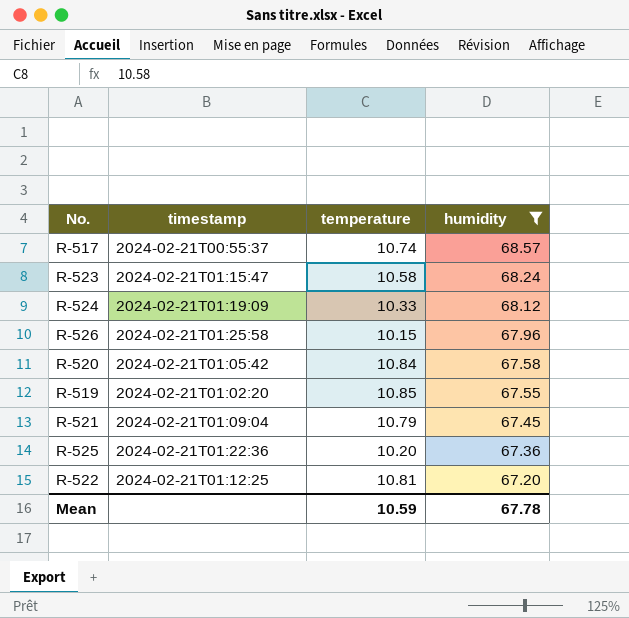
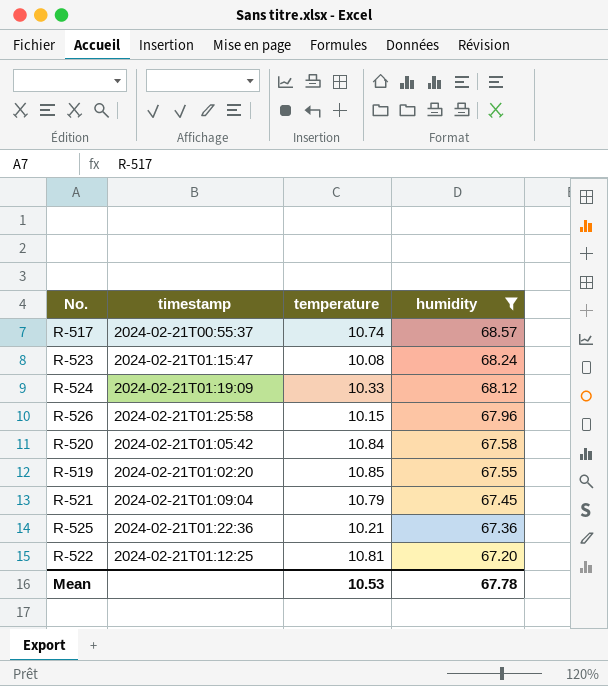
R-523 | temperature: 10.58 -> 10.08
R-525 | temperature: 10.20 -> 10.21
Mean | temperature: 10.59 -> 10.53

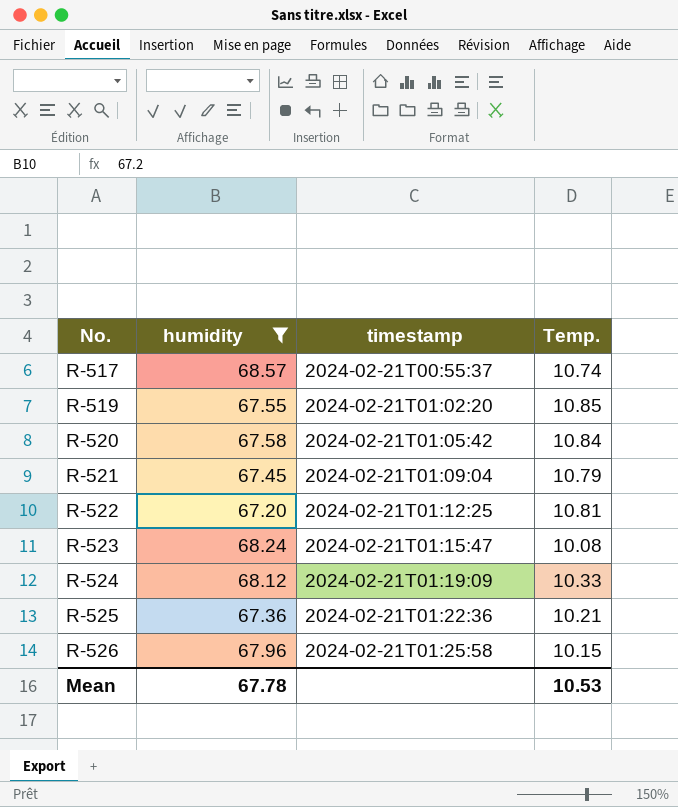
row order: humidity descending -> No. ascending
column humidity | position: 4 -> 2
column name: temperature -> Temp.

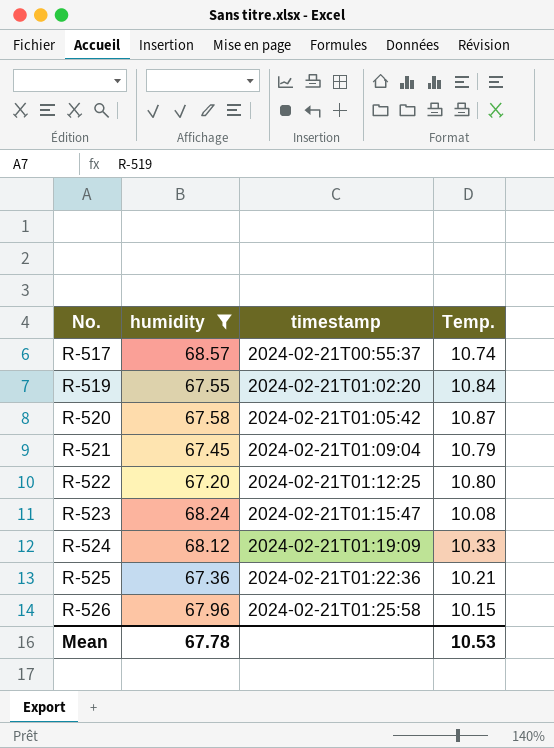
R-519 | Temp.: 10.85 -> 10.84
R-520 | Temp.: 10.84 -> 10.87
R-522 | Temp.: 10.81 -> 10.80

